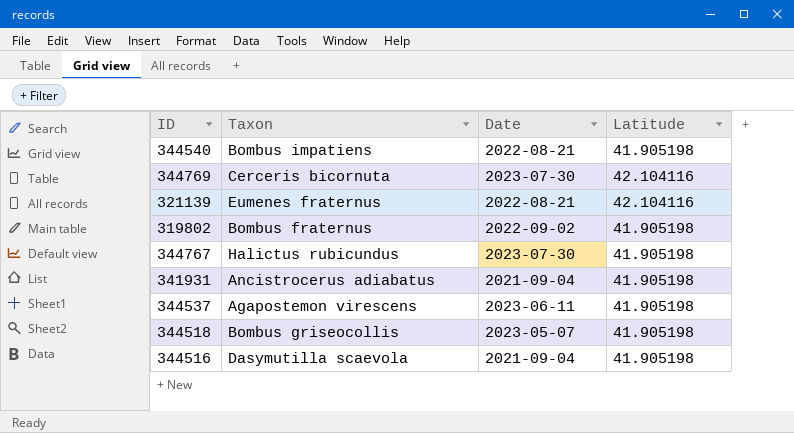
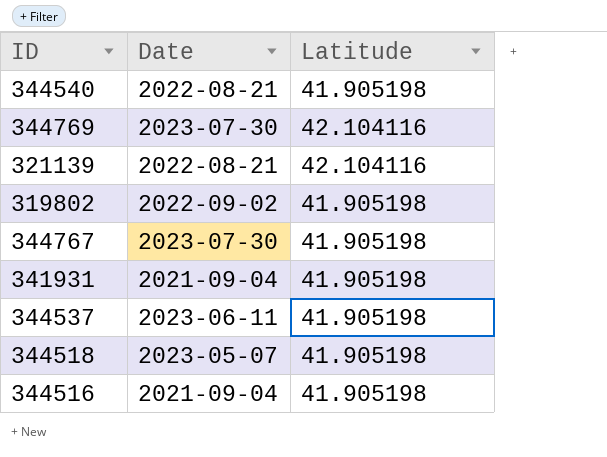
column Taxon | position: 2 -> none

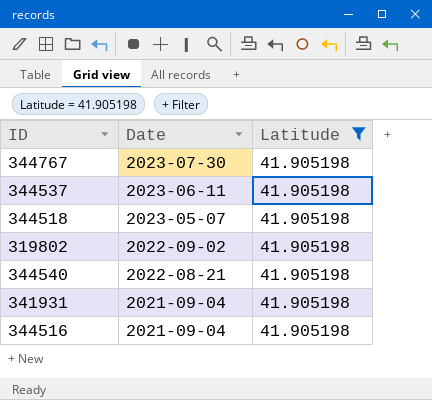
filter: none -> Latitude = 41.905198
row order: none -> Date descending

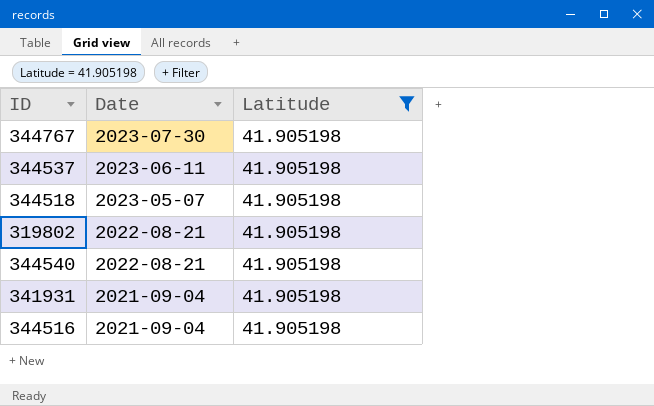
319802 | Date: 2022-09-02 -> 2022-08-21

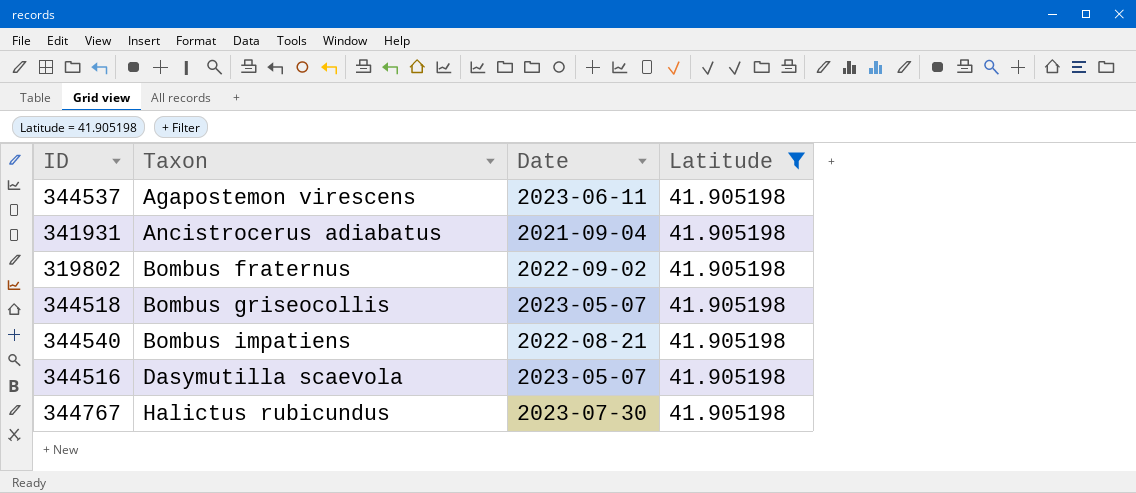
row order: Date descending -> Taxon ascending
column Taxon | position: none -> 2
319802 | Date: 2022-08-21 -> 2022-09-02
344516 | Date: 2021-09-04 -> 2023-05-07

